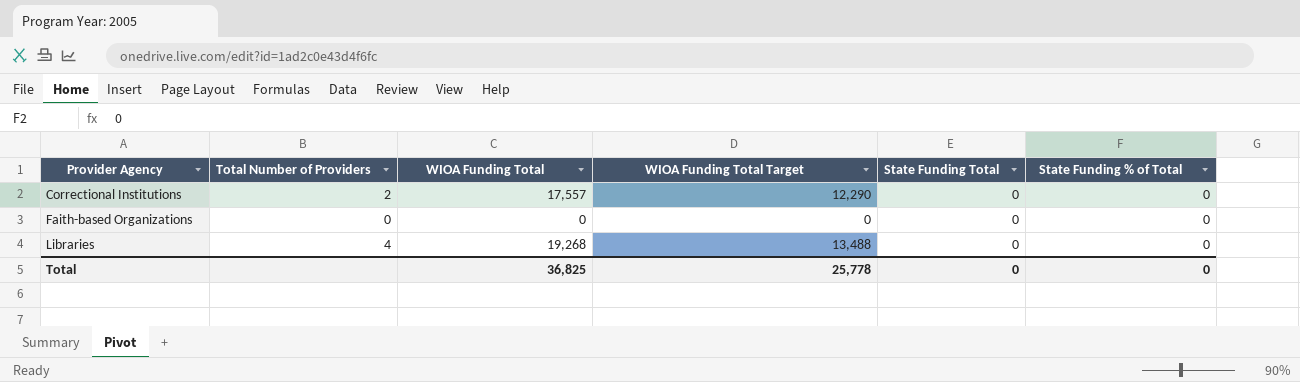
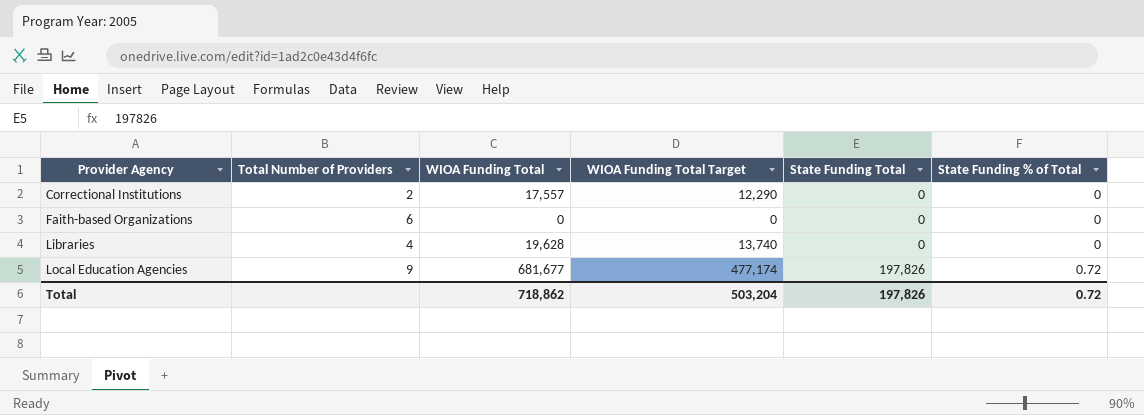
Faith-based Organizations | Total Number of Providers: 0 -> 6
Libraries | WIOA Funding Total: 19,268 -> 19,628
Libraries | WIOA Funding Total Target: 13,488 -> 13,740
row Local Education Agencies: none -> 9 | 681,677 | 477,174 | 197,826 | 0.72
Total | WIOA Funding Total: 36,825 -> 718,862
Total | WIOA Funding Total Target: 25,778 -> 503,204
Total | State Funding Total: 0 -> 197,826
Total | State Funding % of Total: 0 -> 0.72

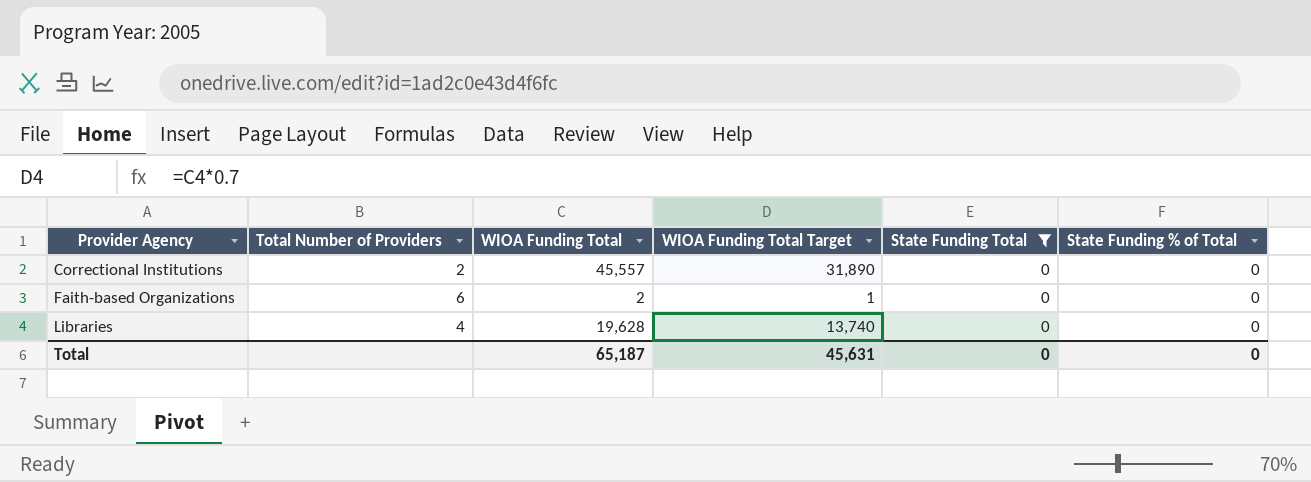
filter: none -> State Funding Total = 0
Correctional Institutions | WIOA Funding Total: 17,557 -> 45,557
Correctional Institutions | WIOA Funding Total Target: 12,290 -> 31,890
Faith-based Organizations | WIOA Funding Total: 0 -> 2
Faith-based Organizations | WIOA Funding Total Target: 0 -> 1
Total | WIOA Funding Total: 718,862 -> 65,187
Total | WIOA Funding Total Target: 503,204 -> 45,631
Total | State Funding Total: 197,826 -> 0
Total | State Funding % of Total: 0.72 -> 0

